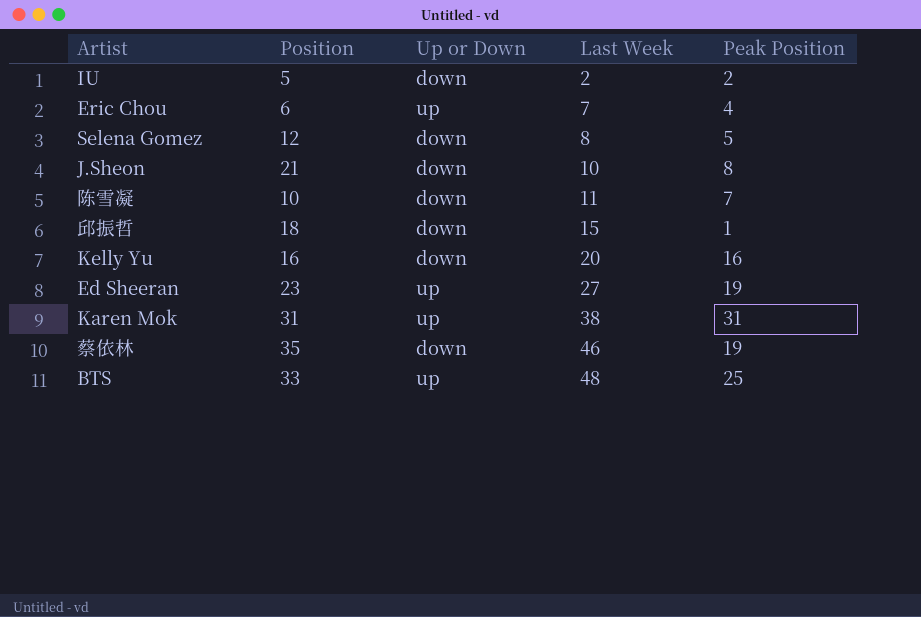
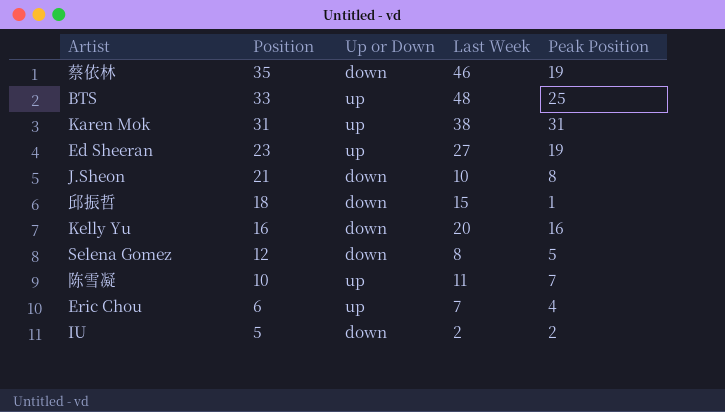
row order: Last Week ascending -> Position descending
陈雪凝 | Up or Down: down -> up

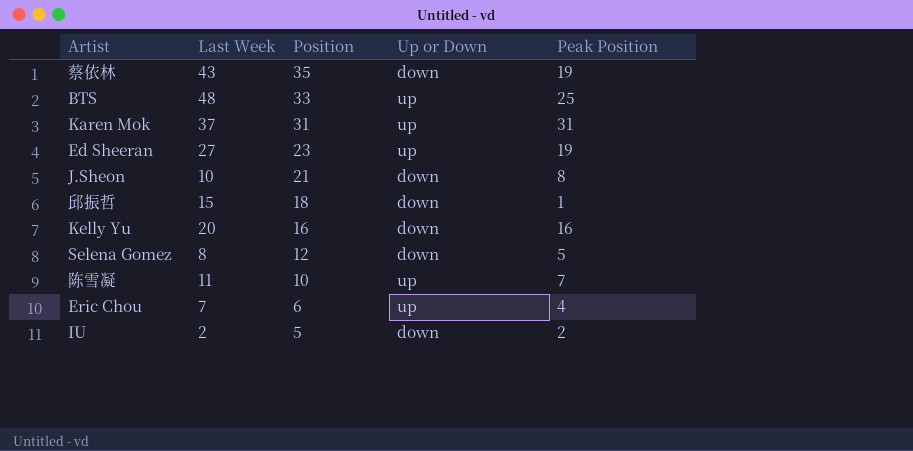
column Last Week | position: 4 -> 2
蔡依林 | Last Week: 46 -> 43
Karen Mok | Last Week: 38 -> 37

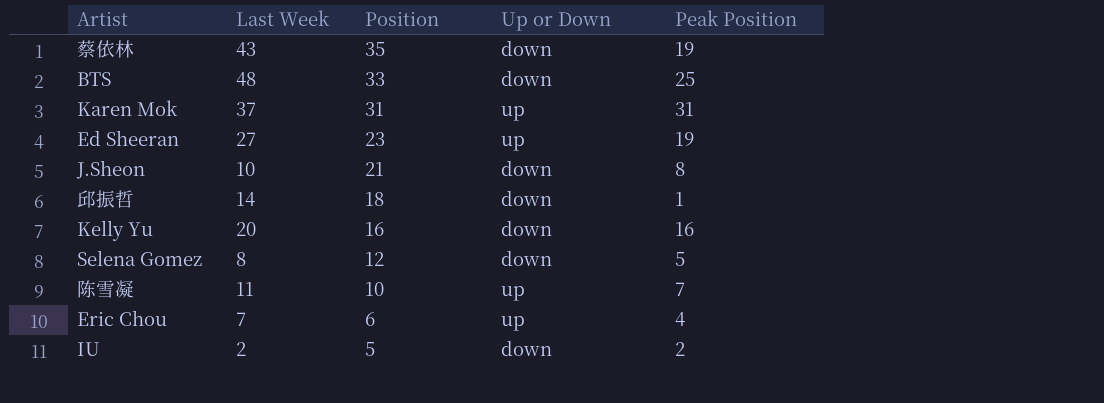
BTS | Up or Down: up -> down
邱振哲 | Last Week: 15 -> 14

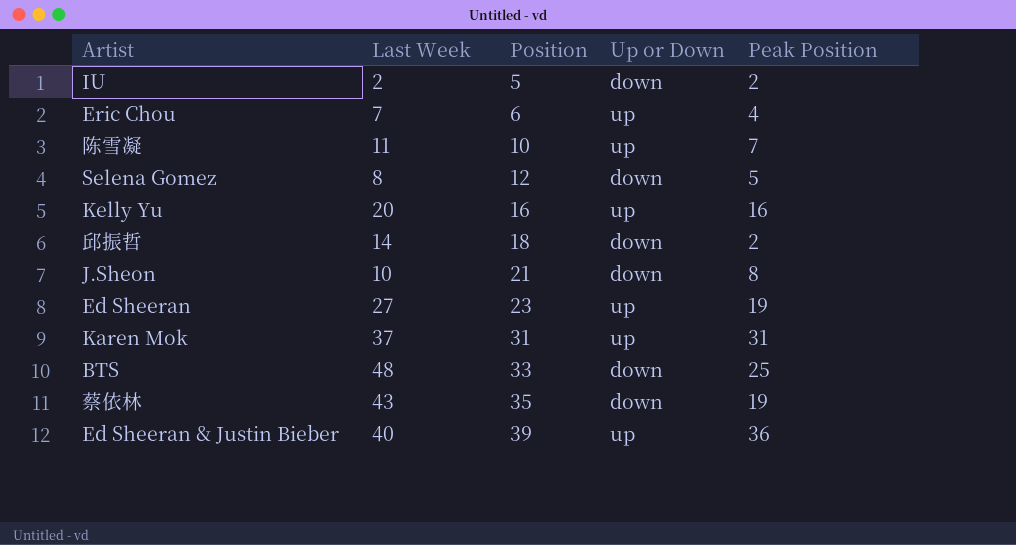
row order: Position descending -> Position ascending
Kelly Yu | Up or Down: down -> up
邱振哲 | Peak Position: 1 -> 2
row Ed Sheeran & Justin Bieber: none -> 40 | 39 | up | 36

